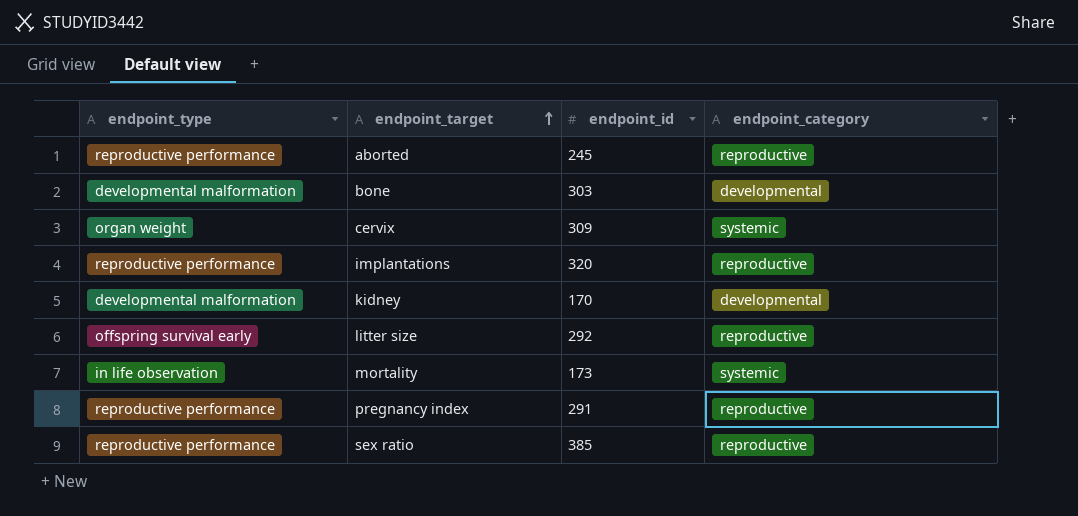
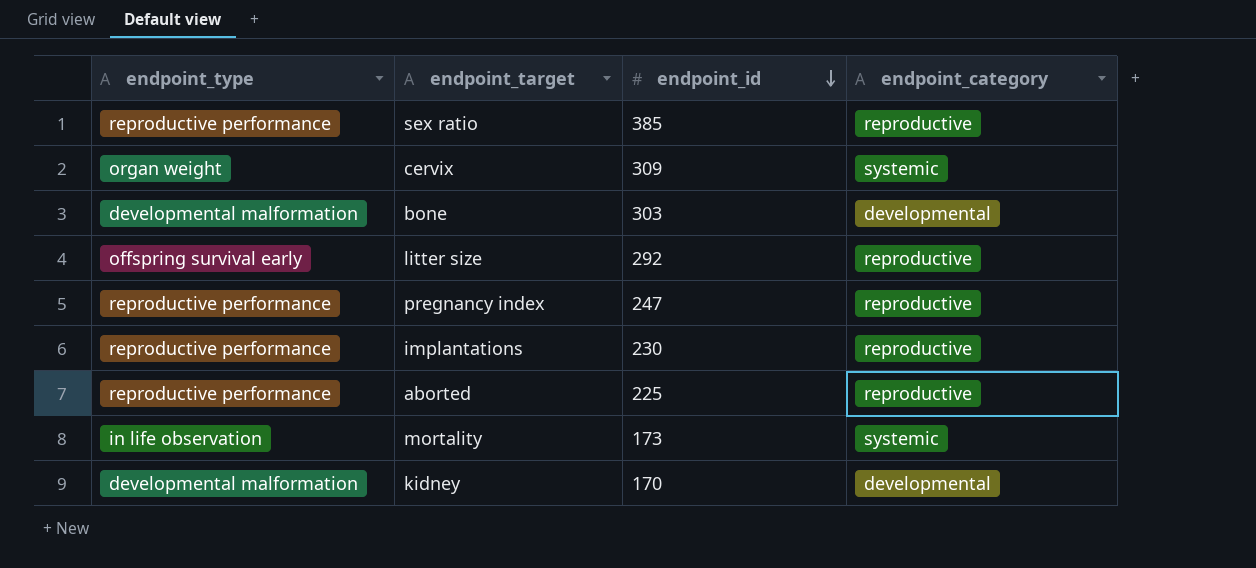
row order: endpoint_target ascending -> endpoint_id descending
pregnancy index | endpoint_id: 291 -> 247
implantations | endpoint_id: 320 -> 230
aborted | endpoint_id: 245 -> 225

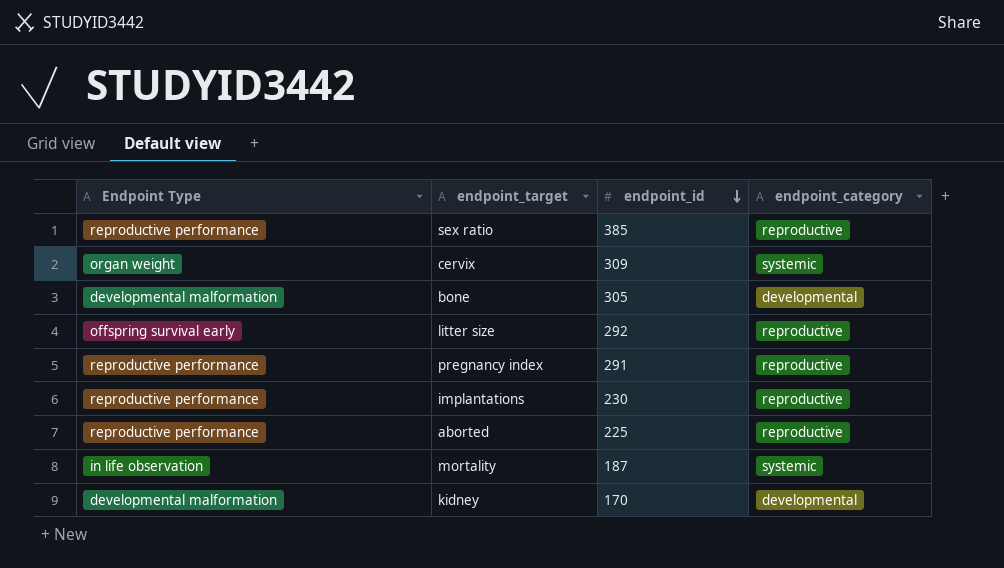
column name: endpoint_type -> Endpoint Type
bone | endpoint_id: 303 -> 305
pregnancy index | endpoint_id: 247 -> 291
mortality | endpoint_id: 173 -> 187

